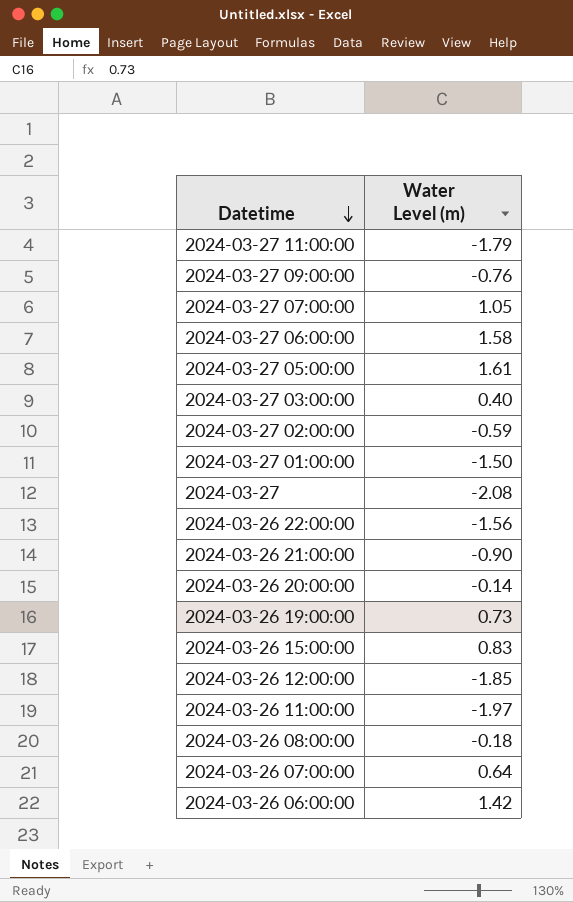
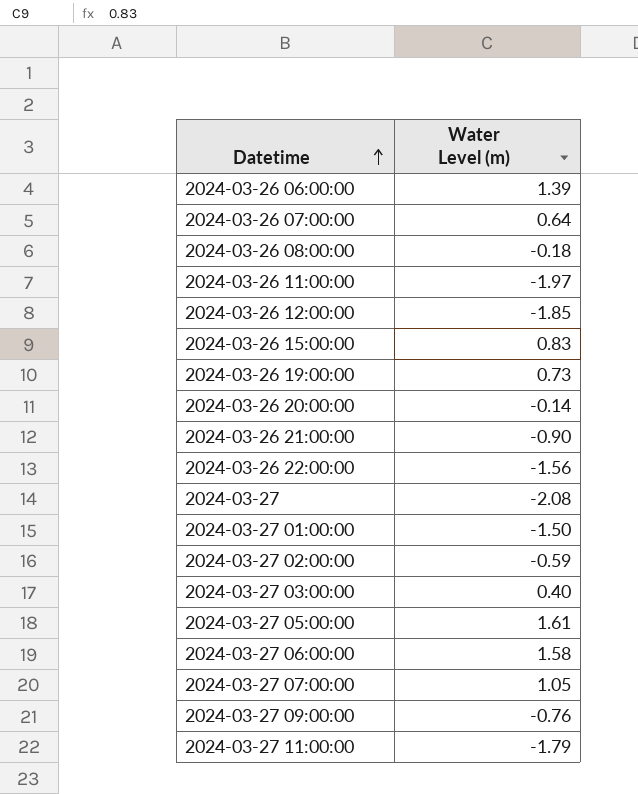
row order: Datetime descending -> Datetime ascending
2024-03-26 06:00:00 | Water Level (m): 1.42 -> 1.39

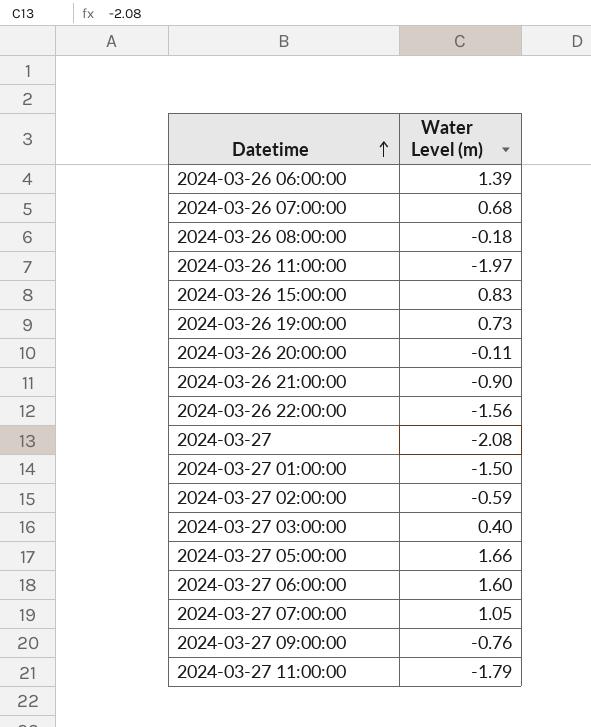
row 2024-03-26 12:00:00: -1.85 -> none
2024-03-26 07:00:00 | Water Level (m): 0.64 -> 0.68
2024-03-26 20:00:00 | Water Level (m): -0.14 -> -0.11
2024-03-27 05:00:00 | Water Level (m): 1.61 -> 1.66
2024-03-27 06:00:00 | Water Level (m): 1.58 -> 1.60

